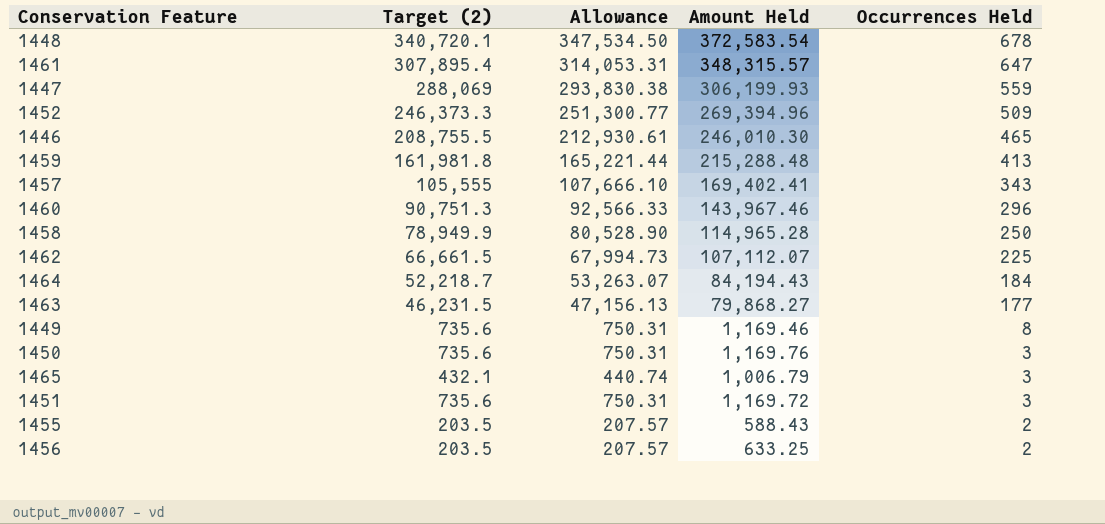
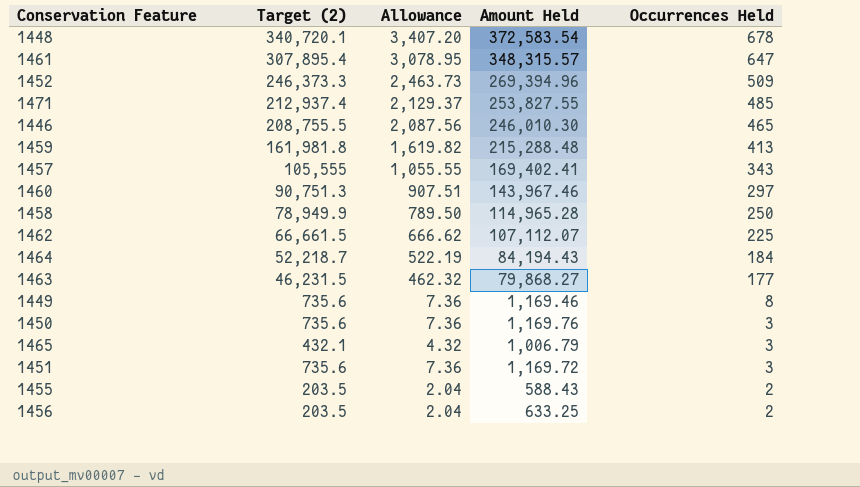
column Allowance | formula: [Target (2)] * 1.02 -> [Target (2)] * 0.01
row 1447: 288,069 | 293,830.38 | 306,199.93 | 559 -> none
row 1471: none -> 212,937.4 | 2,129.37 | 253,827.55 | 485
1460 | Occurrences Held: 296 -> 297

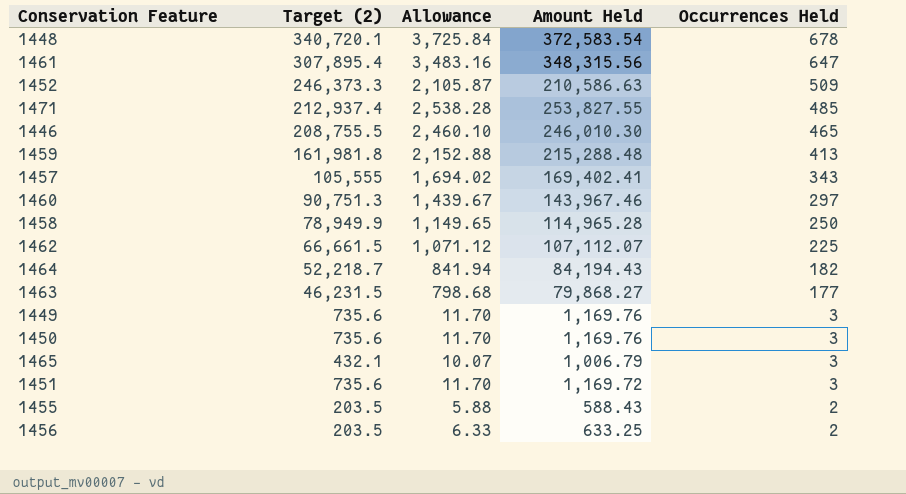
column Allowance | formula: [Target (2)] * 0.01 -> [Amount Held] * 0.01
1461 | Amount Held: 348,315.57 -> 348,315.56
1452 | Amount Held: 269,394.96 -> 210,586.63
1464 | Occurrences Held: 184 -> 182
1449 | Amount Held: 1,169.46 -> 1,169.76
1449 | Occurrences Held: 8 -> 3

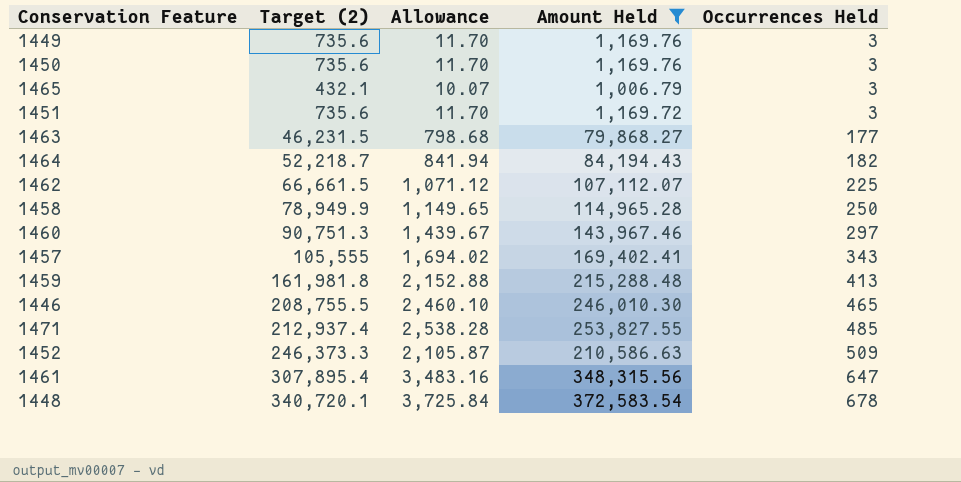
filter: none -> Amount Held >= 1,006.79
row order: Occurrences Held descending -> Occurrences Held ascending

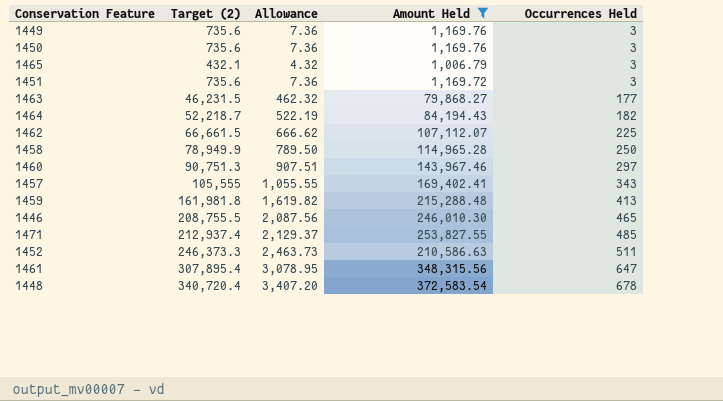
column Allowance | formula: [Amount Held] * 0.01 -> [Target (2)] * 0.01
1452 | Occurrences Held: 509 -> 511
1448 | Target (2): 340,720.1 -> 340,720.4

